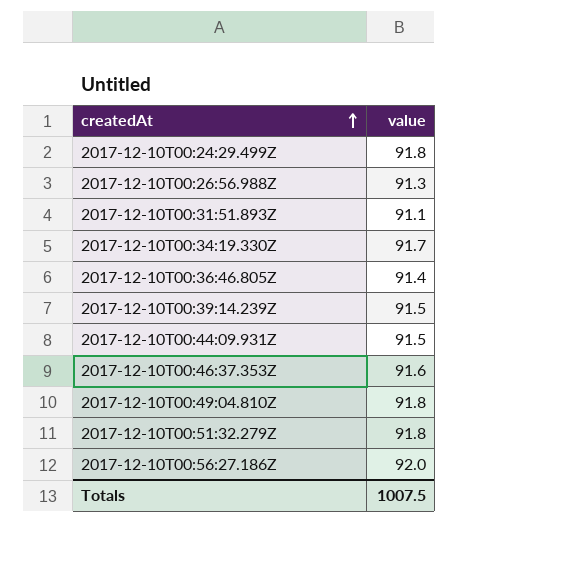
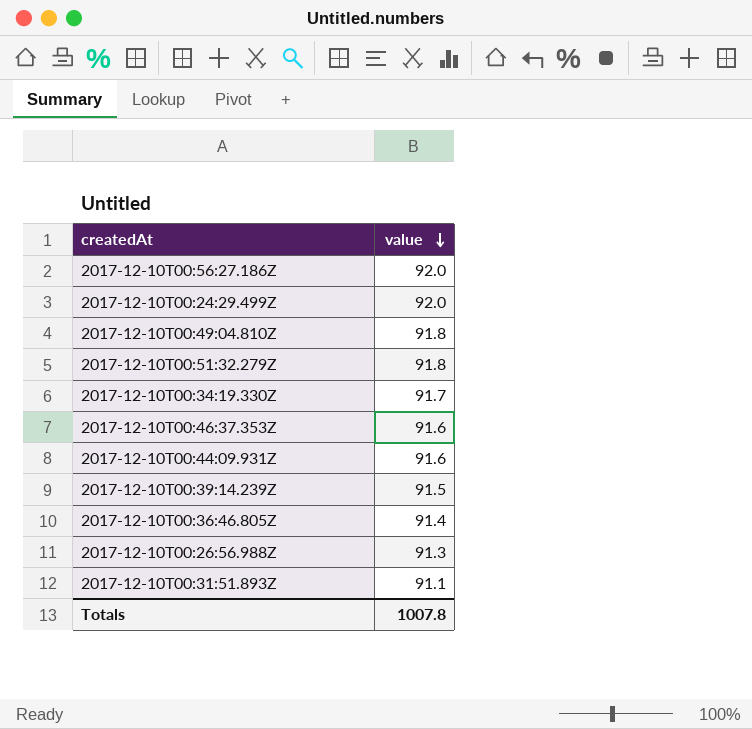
row order: createdAt ascending -> value descending
2017-12-10T00:24:29.499Z | value: 91.8 -> 92.0
2017-12-10T00:44:09.931Z | value: 91.5 -> 91.6
Totals | value: 1007.5 -> 1007.8

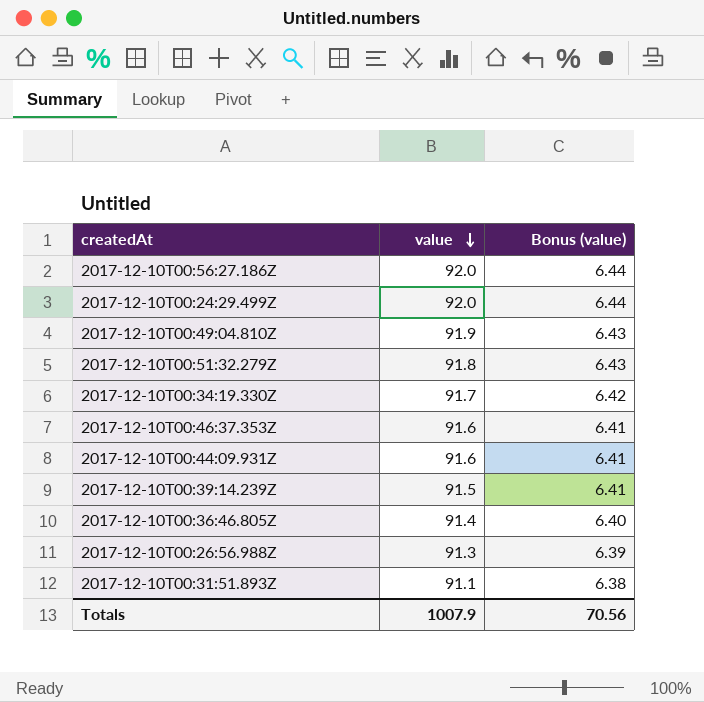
column Bonus (value) | formula: none -> [value] * 0.07
2017-12-10T00:49:04.810Z | value: 91.8 -> 91.9
Totals | value: 1007.8 -> 1007.9

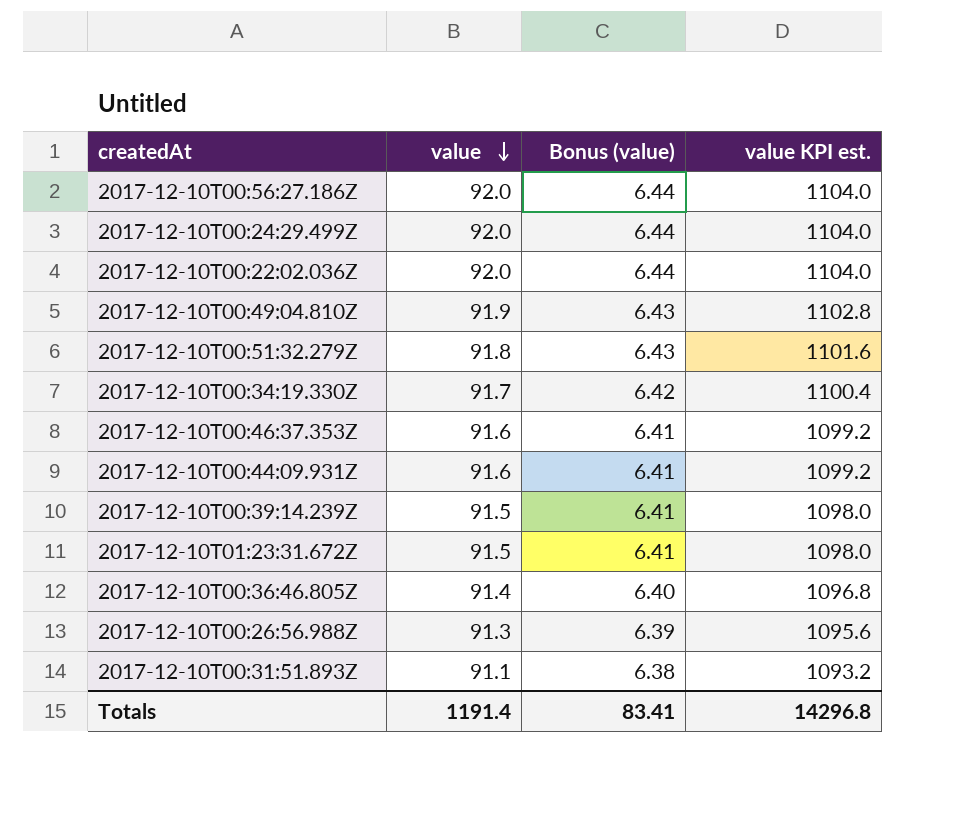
column value KPI est. | formula: none -> [value] * 12
row 2017-12-10T00:22:02.036Z: none -> 92.0 | 6.44 | 1104.0
row 2017-12-10T01:23:31.672Z: none -> 91.5 | 6.41 | 1098.0
Totals | value: 1007.9 -> 1191.4
Totals | Bonus (value): 70.56 -> 83.41

